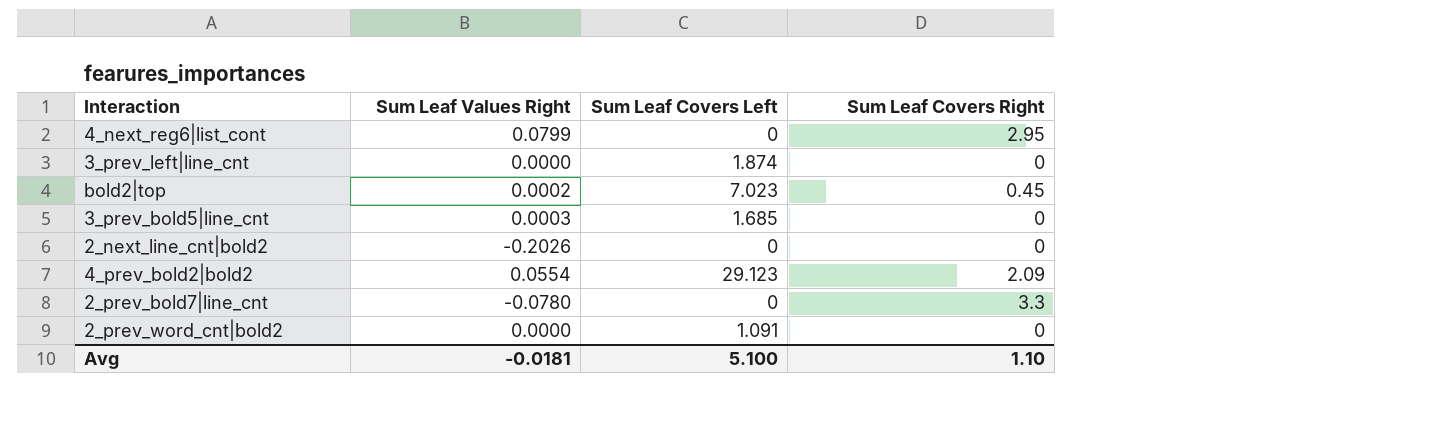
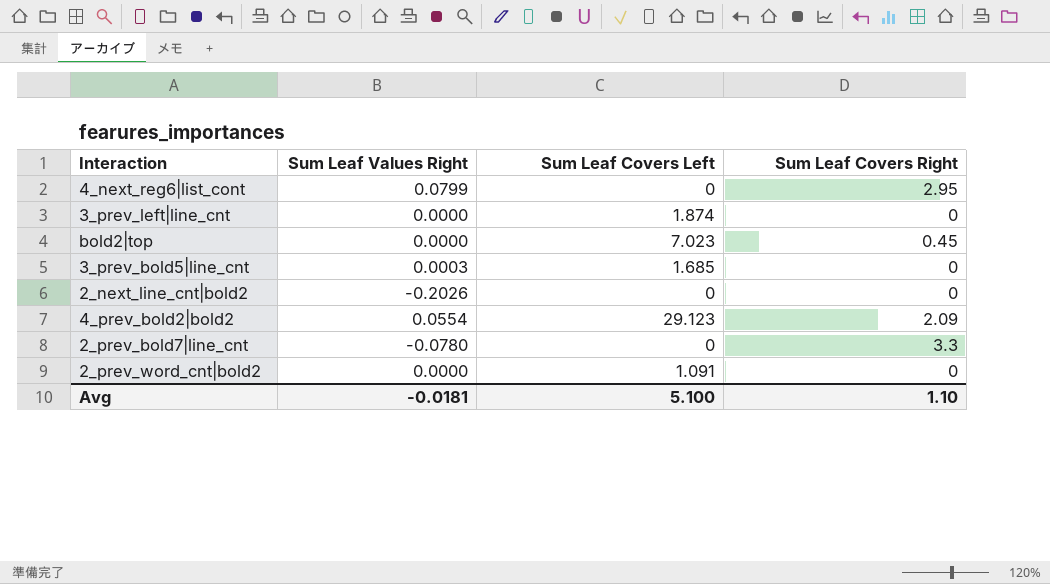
bold2|top | Sum Leaf Values Right: 0.0002 -> 0.0000

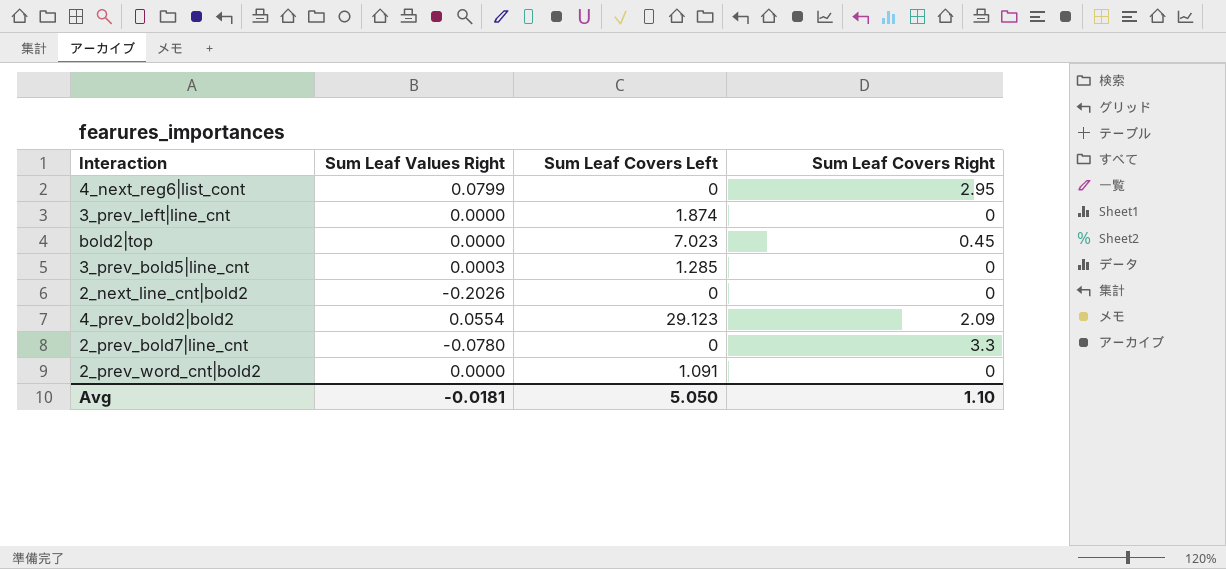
3_prev_bold5|line_cnt | Sum Leaf Covers Left: 1.685 -> 1.285
Avg | Sum Leaf Covers Left: 5.100 -> 5.050

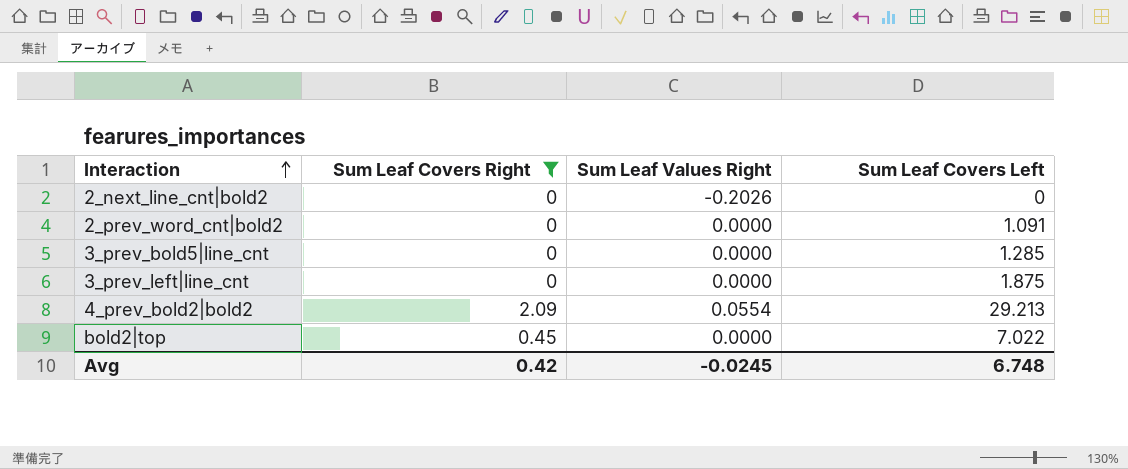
filter: none -> Sum Leaf Covers Right <= 2.09
row order: none -> Interaction ascending
column Sum Leaf Covers Right | position: 4 -> 2
3_prev_bold5|line_cnt | Sum Leaf Values Right: 0.0003 -> 0.0000
3_prev_left|line_cnt | Sum Leaf Covers Left: 1.874 -> 1.875
4_prev_bold2|bold2 | Sum Leaf Covers Left: 29.123 -> 29.213
bold2|top | Sum Leaf Covers Left: 7.023 -> 7.022
Avg | Sum Leaf Covers Right: 1.10 -> 0.42
Avg | Sum Leaf Values Right: -0.0181 -> -0.0245
Avg | Sum Leaf Covers Left: 5.050 -> 6.748

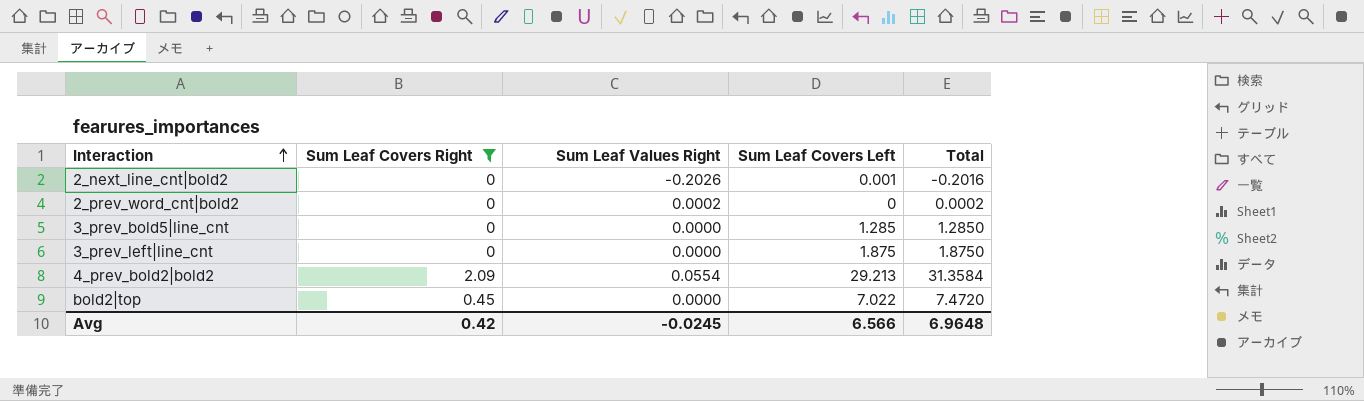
column Total | formula: none -> [Sum Leaf Covers Right] + [Sum Leaf Values Right] + [Sum Leaf Covers Left]
2_next_line_cnt|bold2 | Sum Leaf Covers Left: 0 -> 0.001
2_prev_word_cnt|bold2 | Sum Leaf Values Right: 0.0000 -> 0.0002
2_prev_word_cnt|bold2 | Sum Leaf Covers Left: 1.091 -> 0
Avg | Sum Leaf Covers Left: 6.748 -> 6.566

